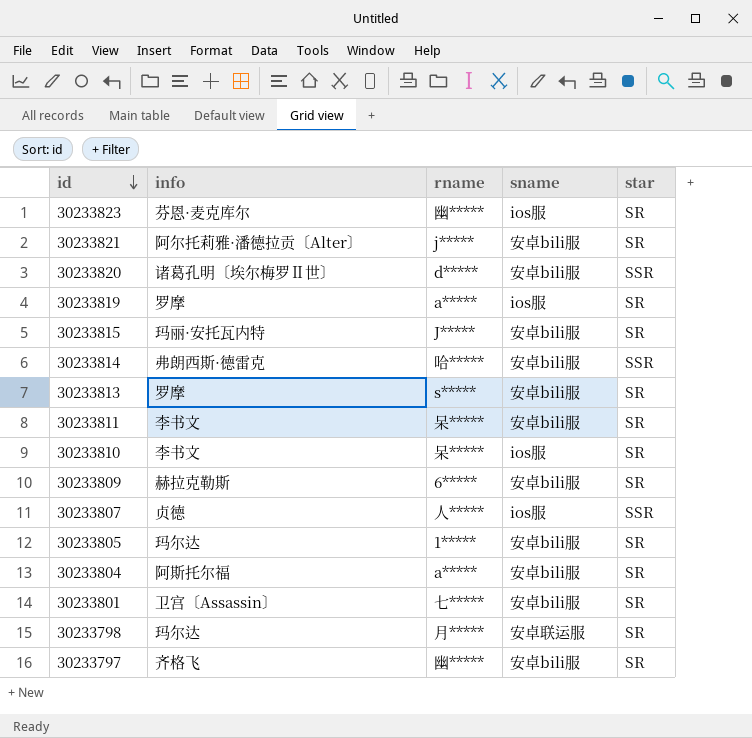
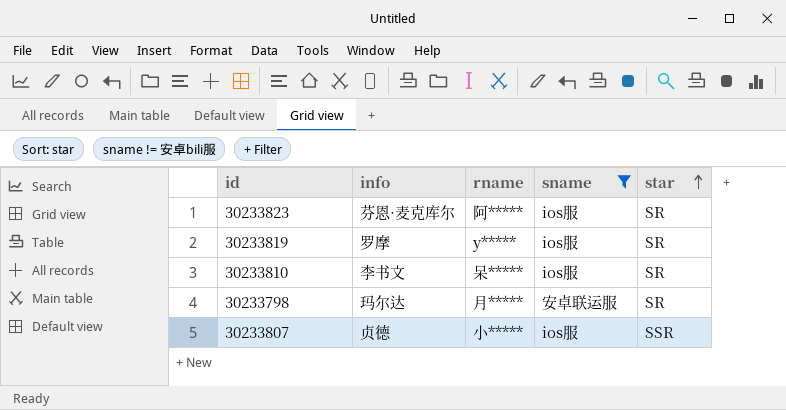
filter: none -> sname != 安卓bili服
row order: id descending -> star ascending
30233823 | rname: 幽***** -> 阿*****
30233819 | rname: a***** -> y*****
30233807 | rname: 人***** -> 小*****

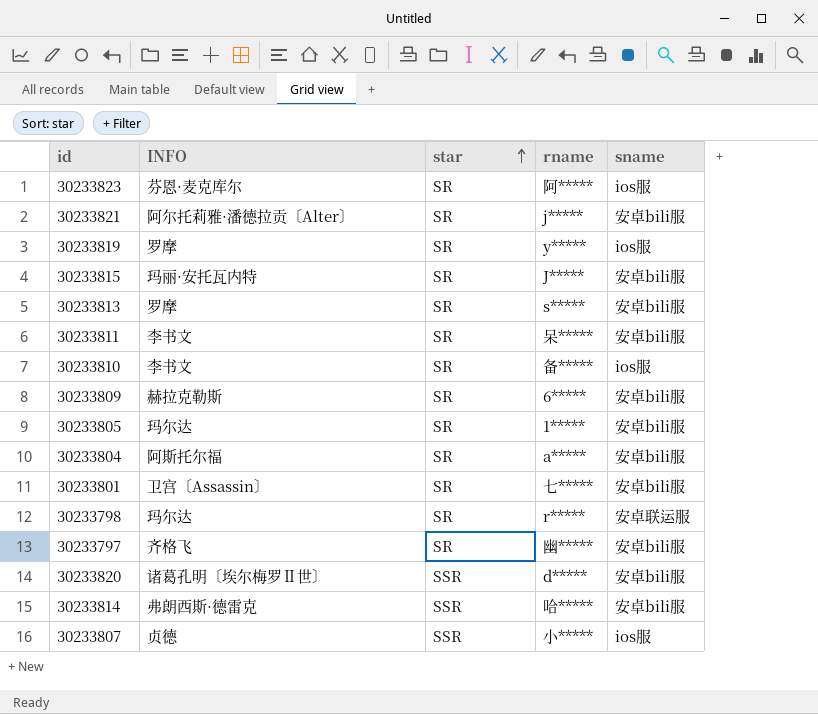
filter: sname != 安卓bili服 -> none
column name: info -> INFO
column star | position: 5 -> 3
30233810 | rname: 呆***** -> 备*****
30233798 | rname: 月***** -> r*****

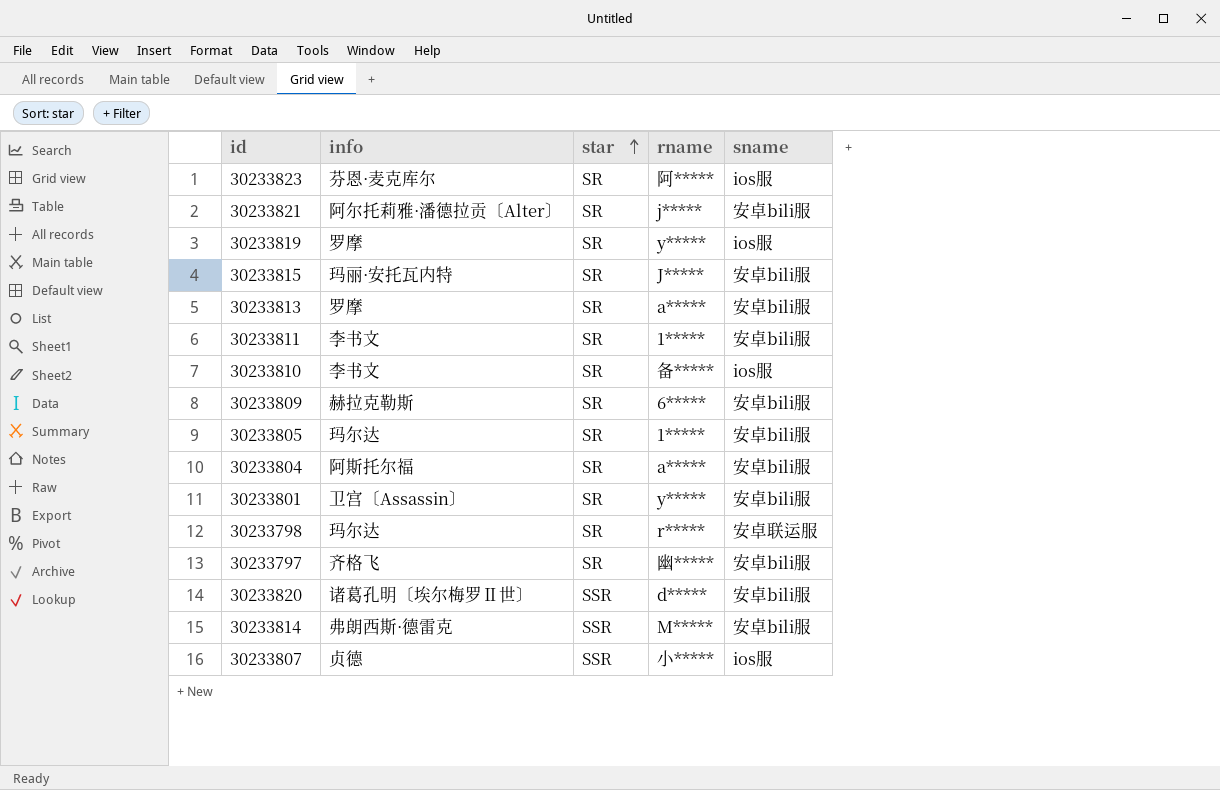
column name: INFO -> info
30233813 | rname: s***** -> a*****
30233811 | rname: 呆***** -> 1*****
30233801 | rname: 七***** -> y*****
30233814 | rname: 哈***** -> M*****

